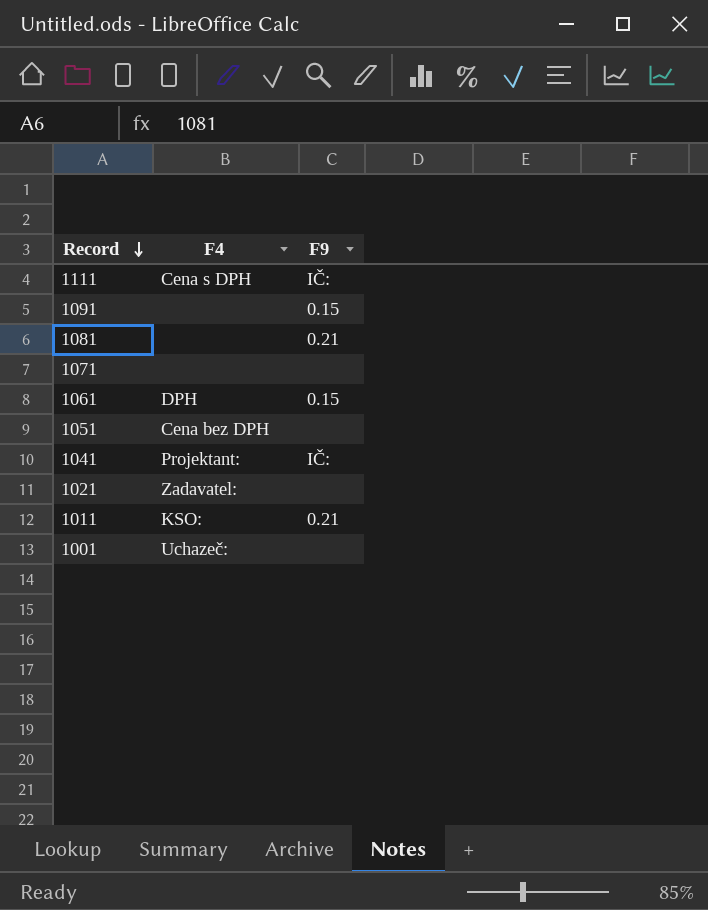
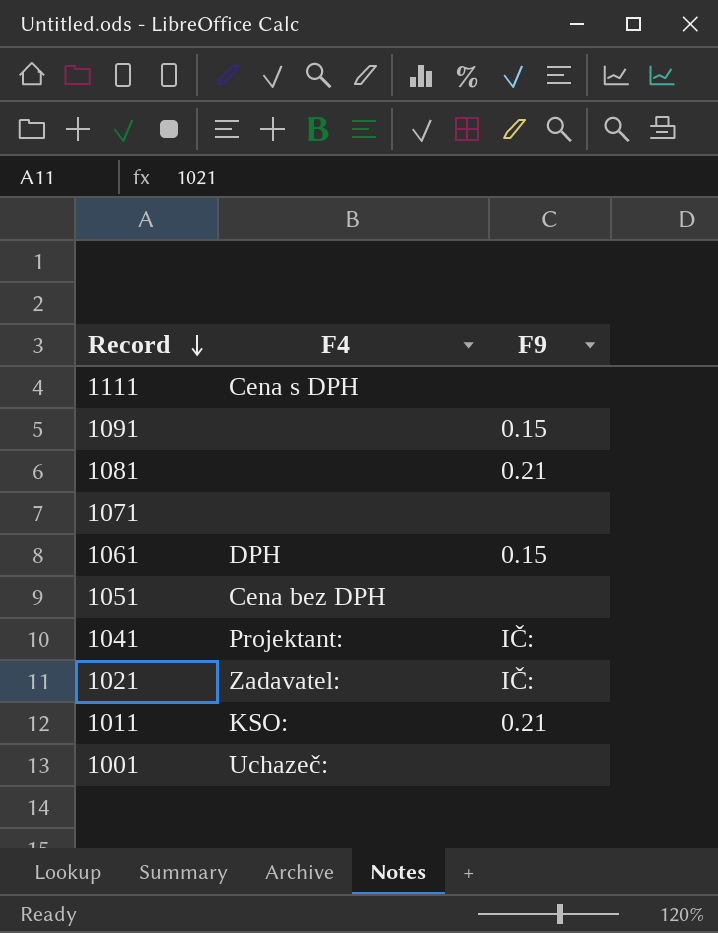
1111 | F9: IČ: -> none
1021 | F9: none -> IČ:

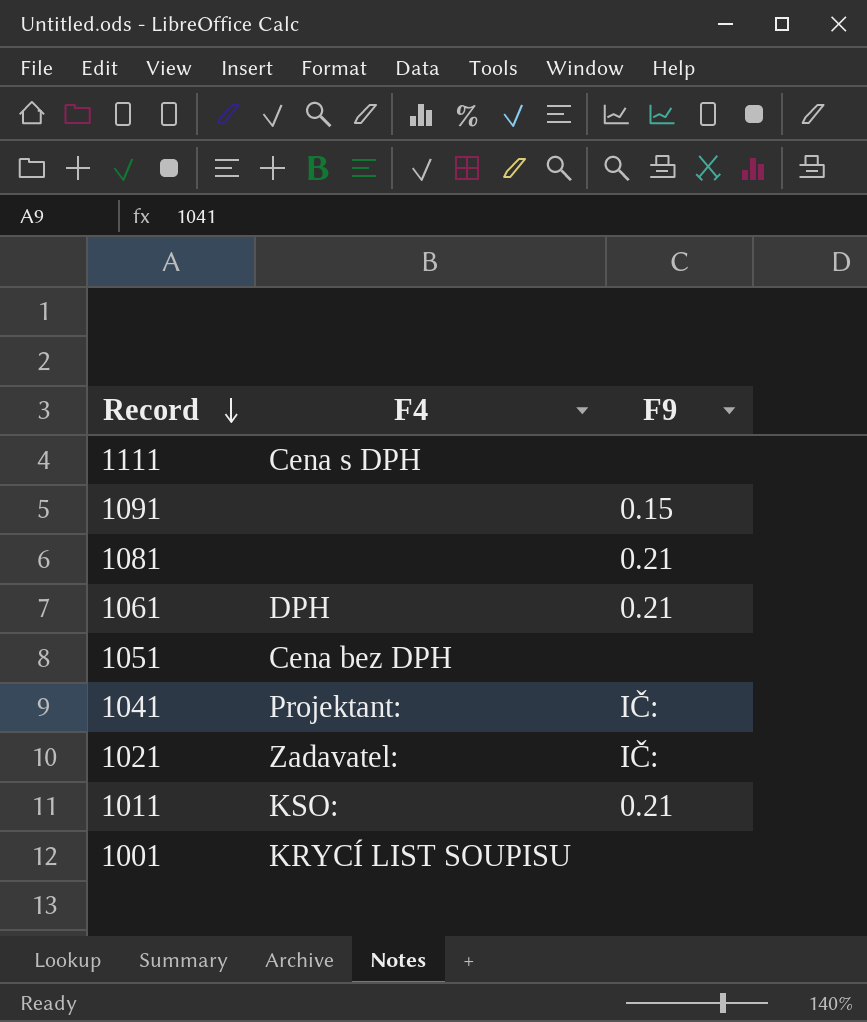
row 1071: none | none -> none
1061 | F9: 0.15 -> 0.21
1001 | F4: Uchazeč: -> KRYCÍ LIST SOUPISU

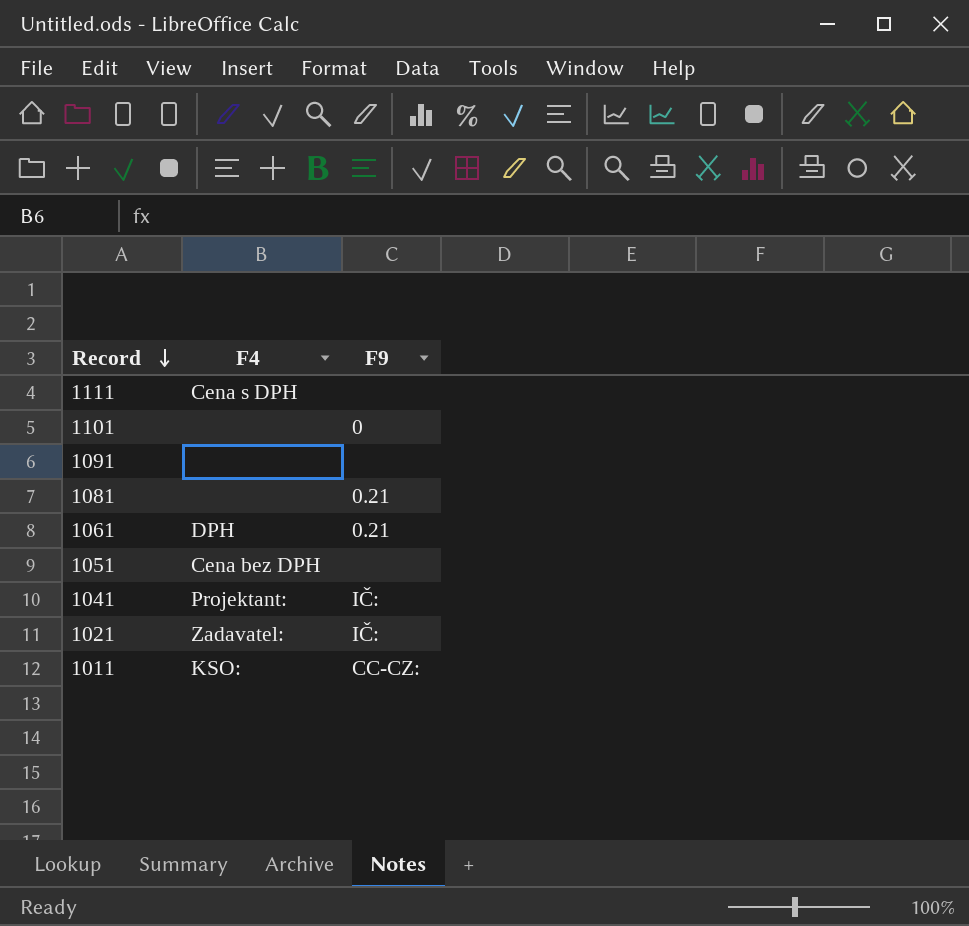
row 1001: KRYCÍ LIST SOUPISU | none -> none
row 1101: none -> none | 0
1091 | F9: 0.15 -> none
1011 | F9: 0.21 -> CC-CZ:

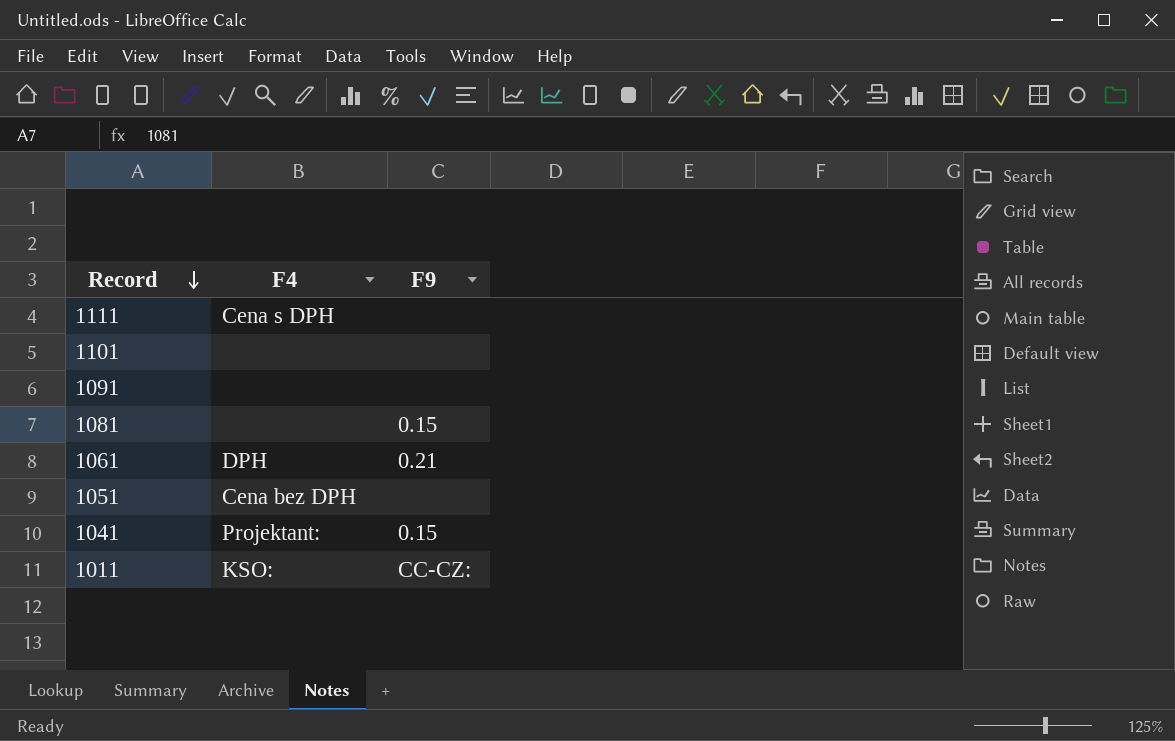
row 1021: Zadavatel: | IČ: -> none
1101 | F9: 0 -> none
1081 | F9: 0.21 -> 0.15
1041 | F9: IČ: -> 0.15

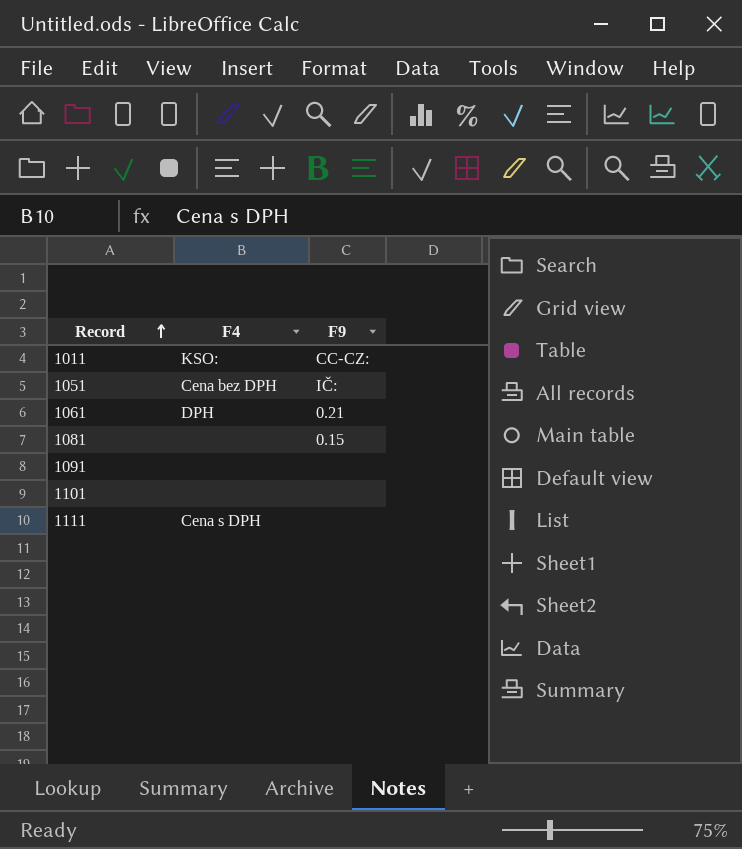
row order: Record descending -> Record ascending
row 1041: Projektant: | 0.15 -> none
1051 | F9: none -> IČ:

